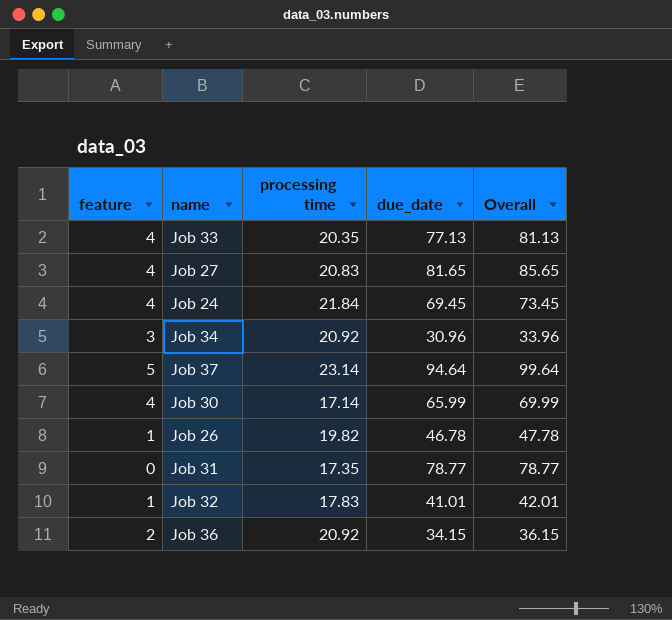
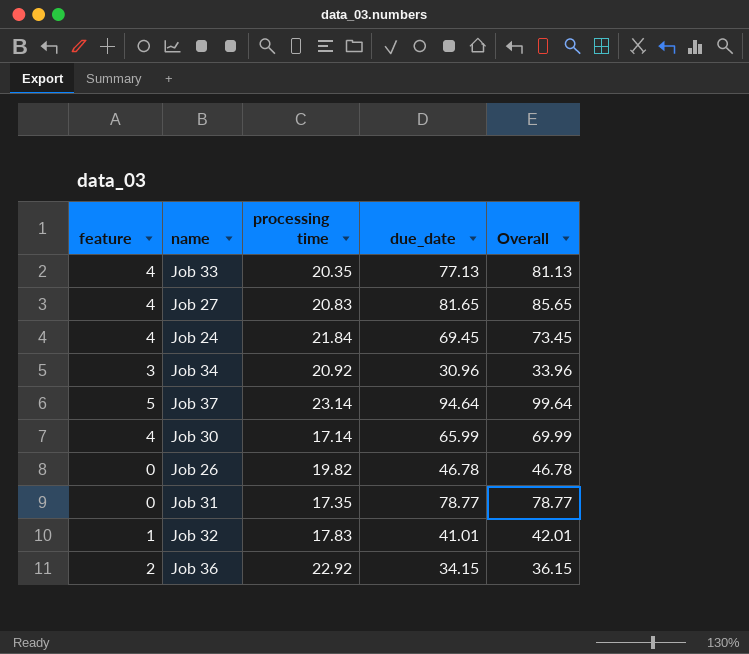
Job 26 | feature: 1 -> 0
Job 26 | Overall: 47.78 -> 46.78
Job 36 | processing time: 20.92 -> 22.92

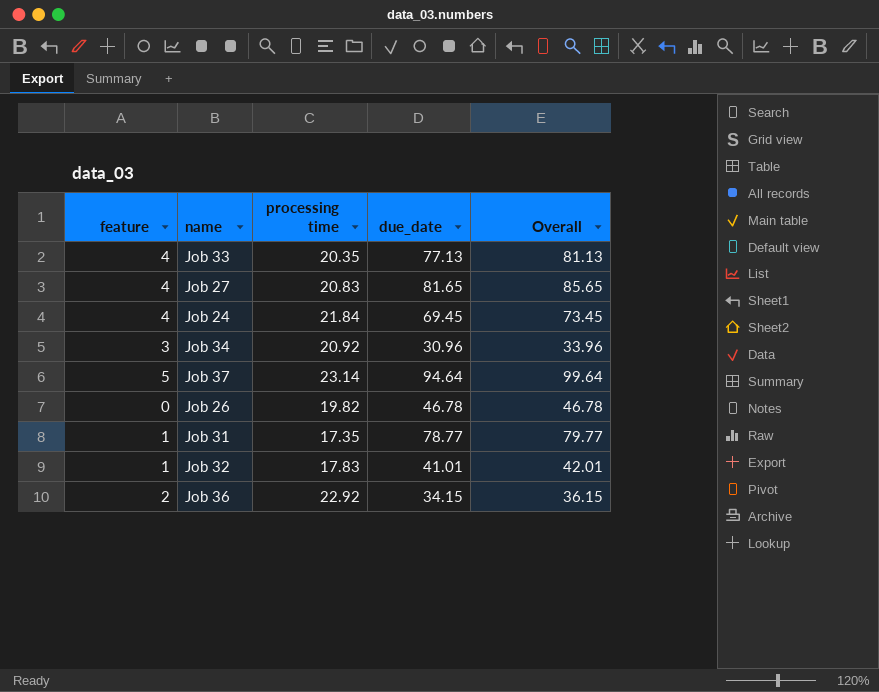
row Job 30: 4 | 17.14 | 65.99 | 69.99 -> none
Job 31 | feature: 0 -> 1
Job 31 | Overall: 78.77 -> 79.77

